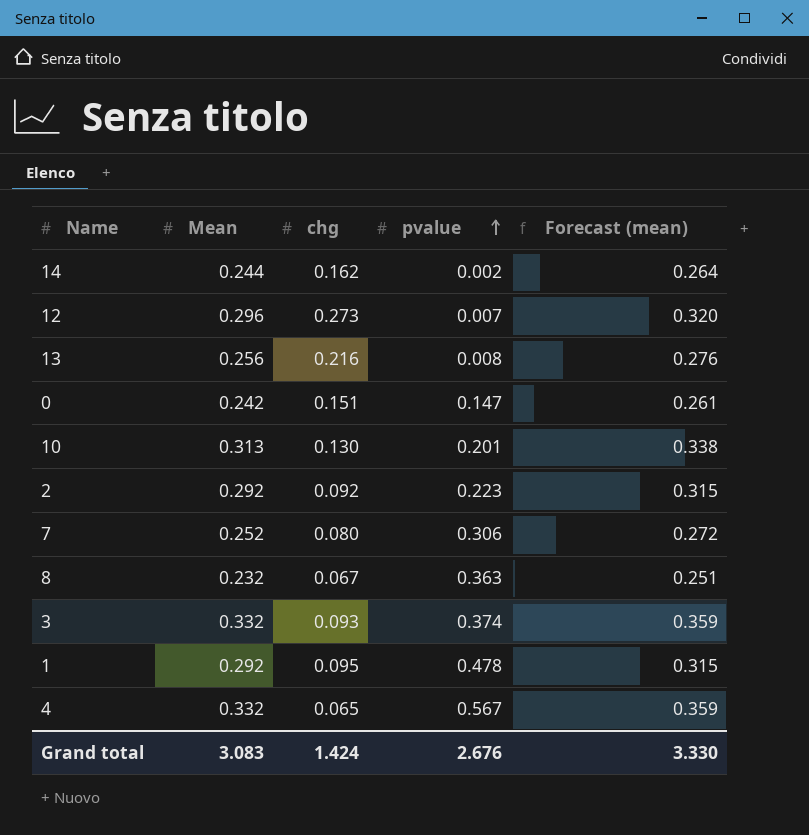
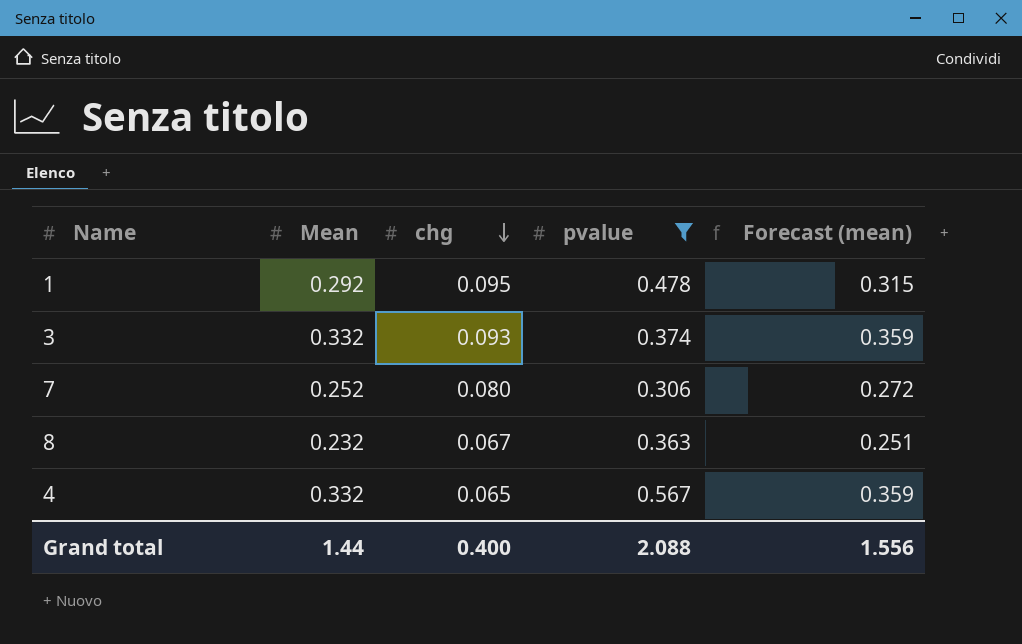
filter: none -> pvalue >= 0.306
row order: pvalue ascending -> chg descending
Grand total | Mean: 3.083 -> 1.44
Grand total | chg: 1.424 -> 0.400
Grand total | pvalue: 2.676 -> 2.088
Grand total | Forecast (mean): 3.330 -> 1.556

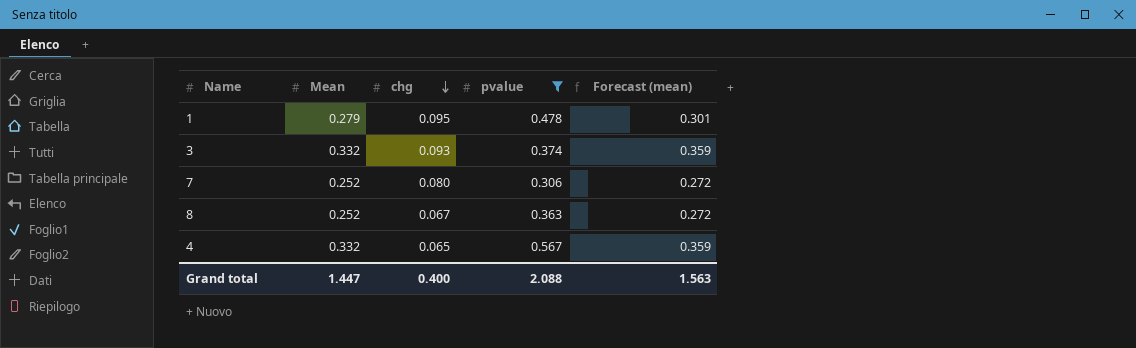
1 | Mean: 0.292 -> 0.279
1 | Forecast (mean): 0.315 -> 0.301
8 | Mean: 0.232 -> 0.252
8 | Forecast (mean): 0.251 -> 0.272
Grand total | Mean: 1.44 -> 1.447
Grand total | Forecast (mean): 1.556 -> 1.563

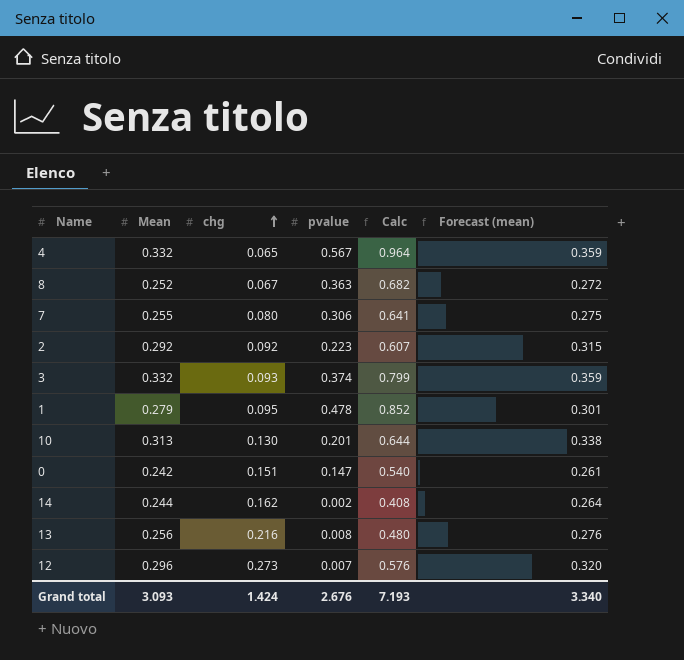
filter: pvalue >= 0.306 -> none
row order: chg descending -> chg ascending
column Calc | formula: none -> [Mean] + [chg] + [pvalue]
7 | Mean: 0.252 -> 0.255
7 | Forecast (mean): 0.272 -> 0.275
Grand total | Mean: 1.447 -> 3.093
Grand total | chg: 0.400 -> 1.424
Grand total | pvalue: 2.088 -> 2.676
Grand total | Forecast (mean): 1.563 -> 3.340

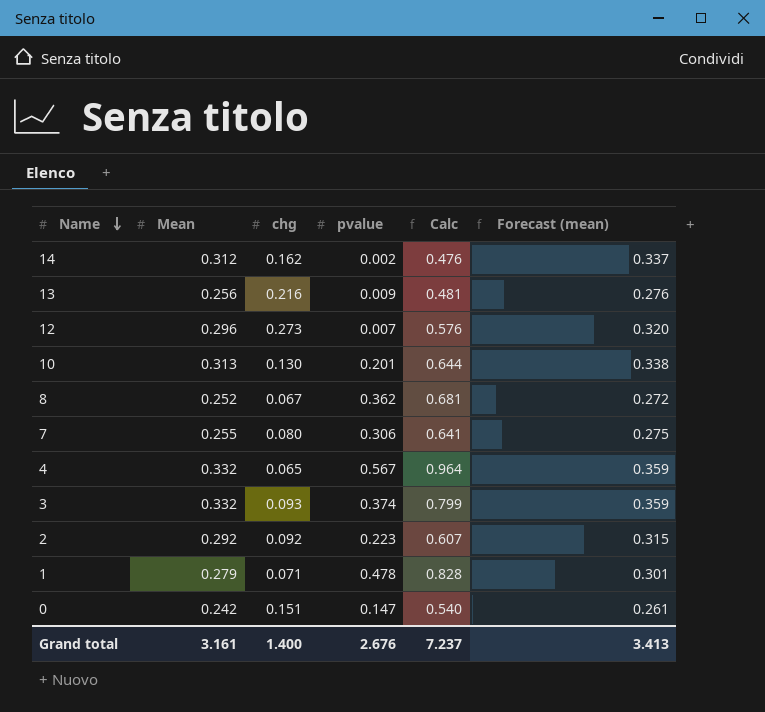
row order: chg ascending -> Name descending
14 | Mean: 0.244 -> 0.312
14 | Calc: 0.408 -> 0.476
14 | Forecast (mean): 0.264 -> 0.337
13 | pvalue: 0.008 -> 0.009
13 | Calc: 0.480 -> 0.481
8 | pvalue: 0.363 -> 0.362
8 | Calc: 0.682 -> 0.681
1 | chg: 0.095 -> 0.071
1 | Calc: 0.852 -> 0.828
Grand total | Mean: 3.093 -> 3.161
Grand total | chg: 1.424 -> 1.400
Grand total | Calc: 7.193 -> 7.237
Grand total | Forecast (mean): 3.340 -> 3.413

